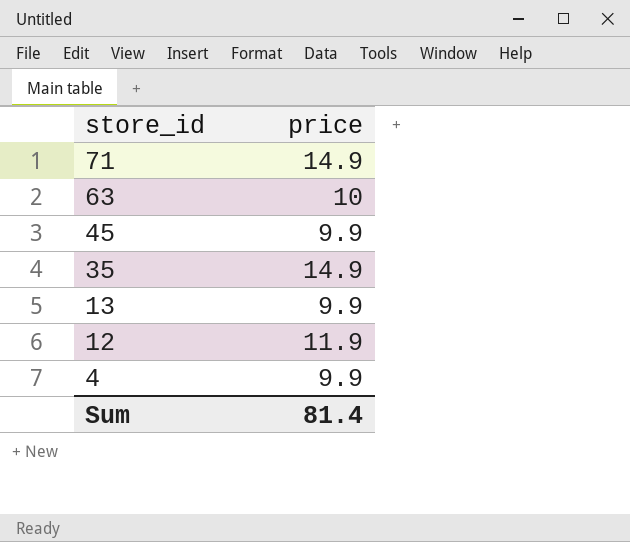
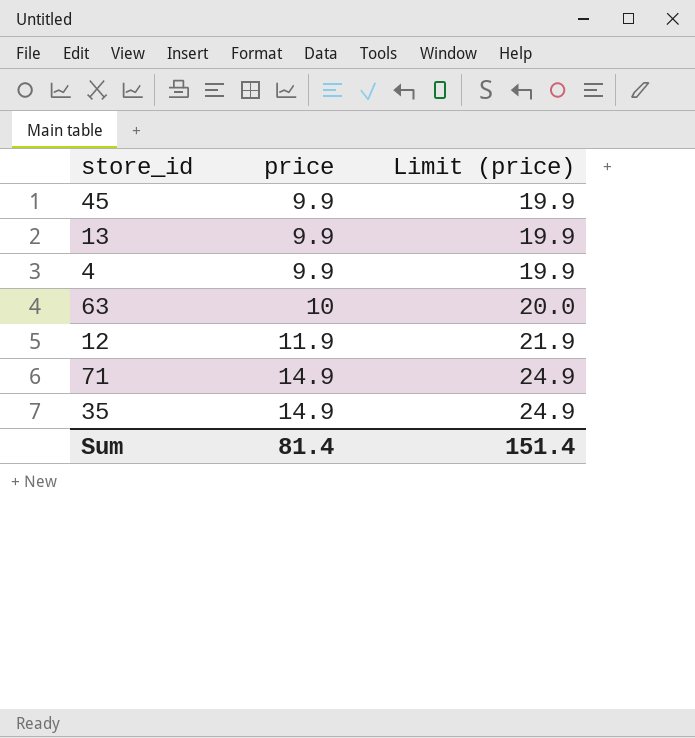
row order: store_id descending -> price ascending
column Limit (price) | formula: none -> [price] + 10

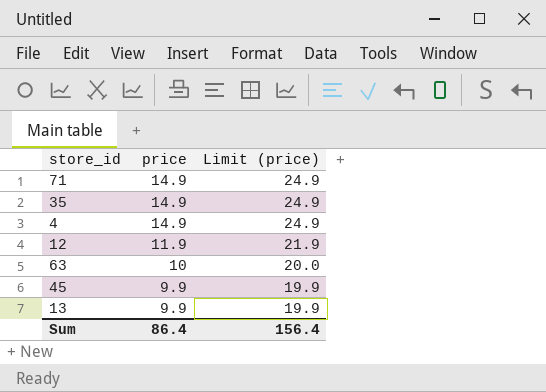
row order: price ascending -> price descending
4 | price: 9.9 -> 14.9
4 | Limit (price): 19.9 -> 24.9
Sum | price: 81.4 -> 86.4
Sum | Limit (price): 151.4 -> 156.4

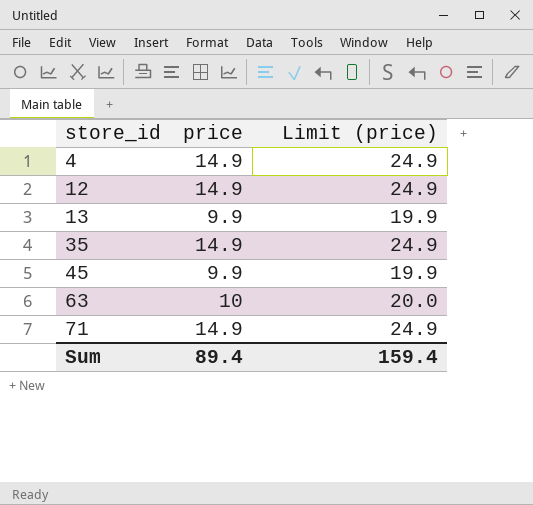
row order: price descending -> store_id ascending
12 | price: 11.9 -> 14.9
12 | Limit (price): 21.9 -> 24.9
Sum | price: 86.4 -> 89.4
Sum | Limit (price): 156.4 -> 159.4

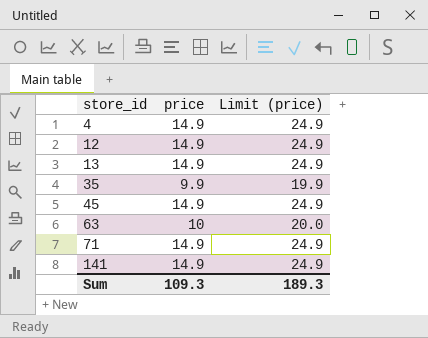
13 | price: 9.9 -> 14.9
13 | Limit (price): 19.9 -> 24.9
35 | price: 14.9 -> 9.9
35 | Limit (price): 24.9 -> 19.9
45 | price: 9.9 -> 14.9
45 | Limit (price): 19.9 -> 24.9
row 141: none -> 14.9 | 24.9
Sum | price: 89.4 -> 109.3
Sum | Limit (price): 159.4 -> 189.3

